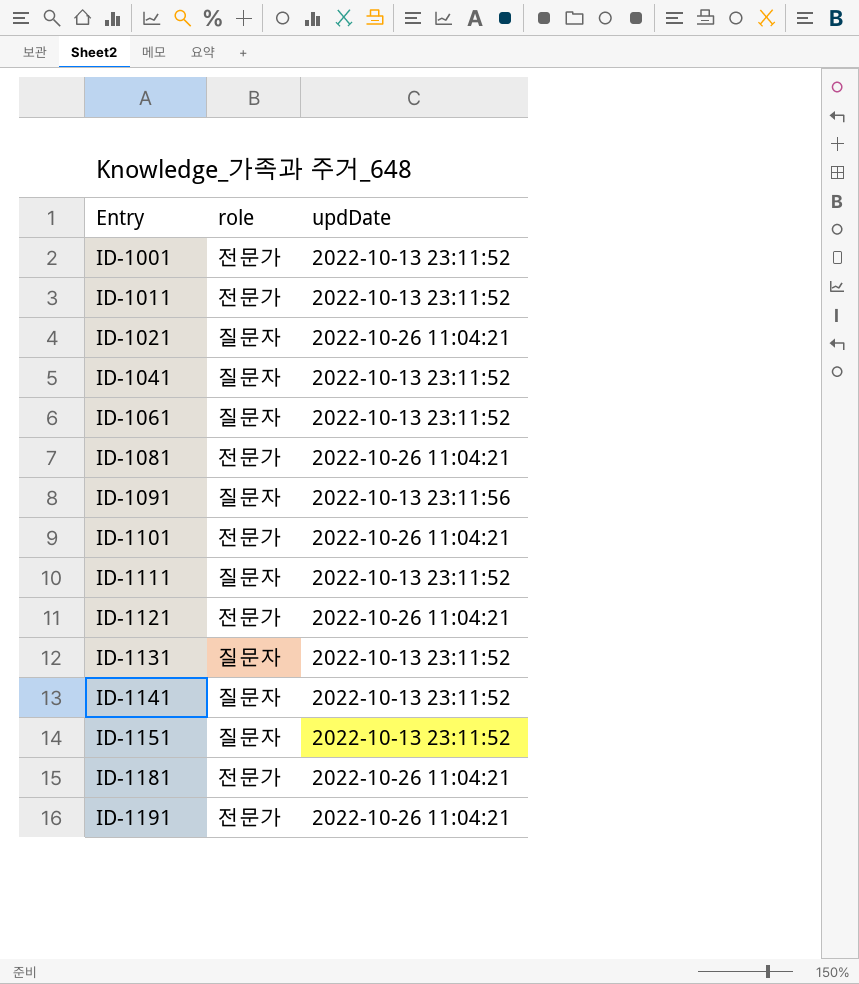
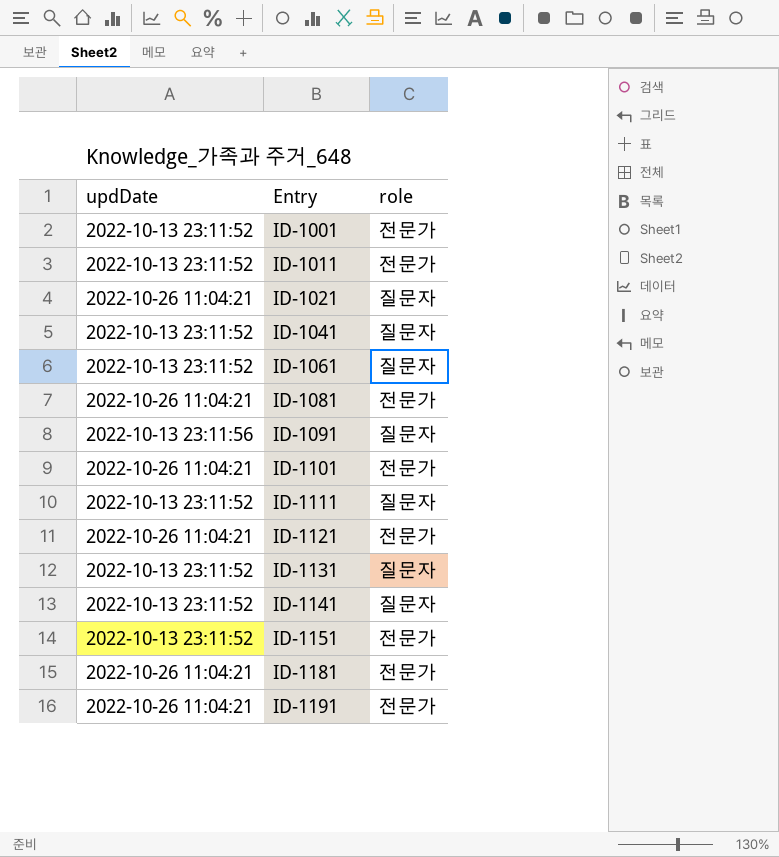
column updDate | position: 3 -> 1
ID-1151 | role: 질문자 -> 전문가

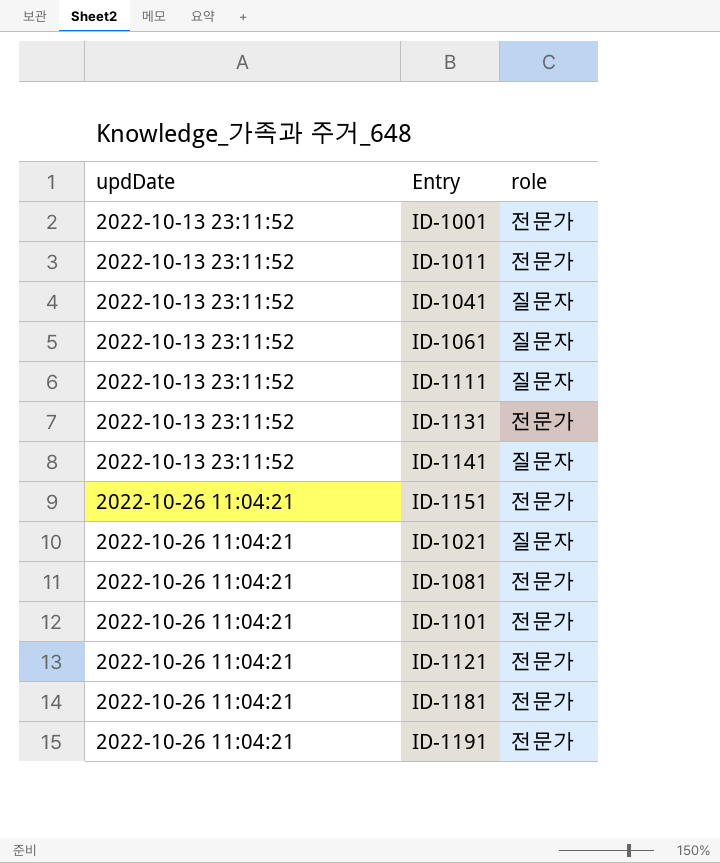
row order: Entry ascending -> updDate ascending
row ID-1091: 2022-10-13 23:11:56 | 질문자 -> none
ID-1131 | role: 질문자 -> 전문가
ID-1151 | updDate: 2022-10-13 23:11:52 -> 2022-10-26 11:04:21

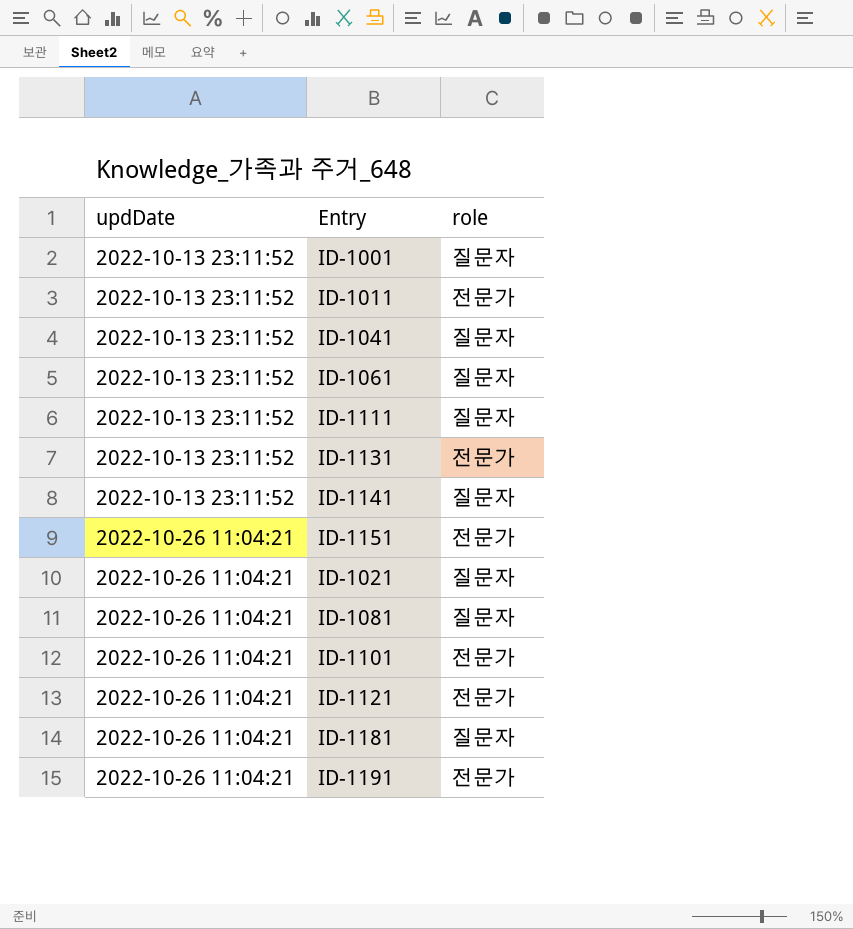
ID-1001 | role: 전문가 -> 질문자
ID-1081 | role: 전문가 -> 질문자
ID-1181 | role: 전문가 -> 질문자

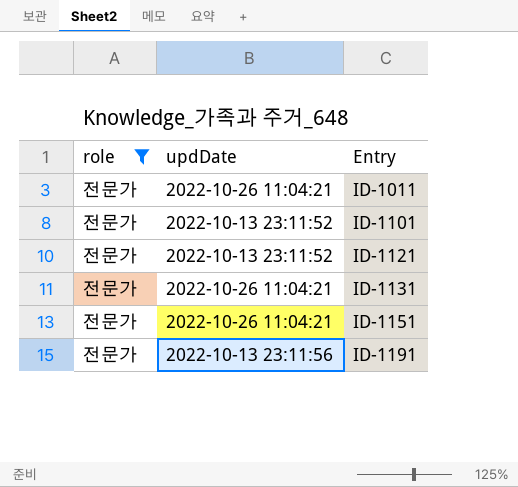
filter: none -> role = 전문가
row order: updDate ascending -> Entry ascending
column role | position: 3 -> 1
ID-1011 | updDate: 2022-10-13 23:11:52 -> 2022-10-26 11:04:21
ID-1101 | updDate: 2022-10-26 11:04:21 -> 2022-10-13 23:11:52
ID-1121 | updDate: 2022-10-26 11:04:21 -> 2022-10-13 23:11:52
ID-1131 | updDate: 2022-10-13 23:11:52 -> 2022-10-26 11:04:21
ID-1191 | updDate: 2022-10-26 11:04:21 -> 2022-10-13 23:11:56

